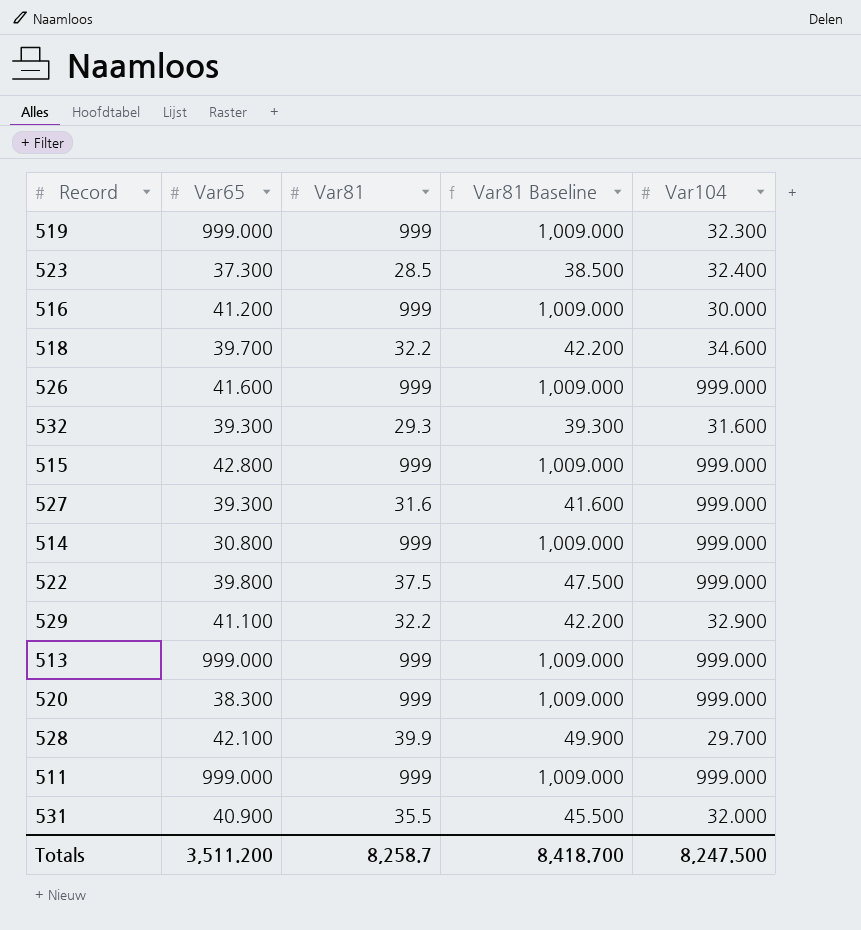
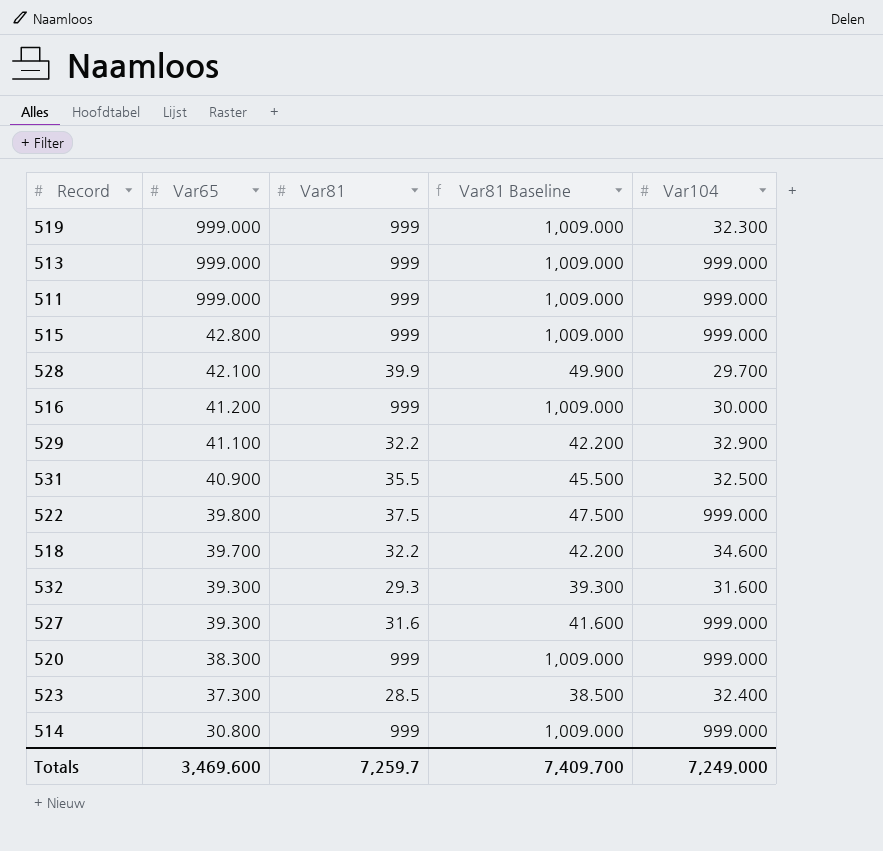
row order: none -> Var65 descending
row 526: 41.600 | 999 | 1,009.000 | 999.000 -> none
531 | Var104: 32.000 -> 32.500
Totals | Var65: 3,511.200 -> 3,469.600
Totals | Var81: 8,258.7 -> 7,259.7
Totals | Var81 Baseline: 8,418.700 -> 7,409.700
Totals | Var104: 8,247.500 -> 7,249.000

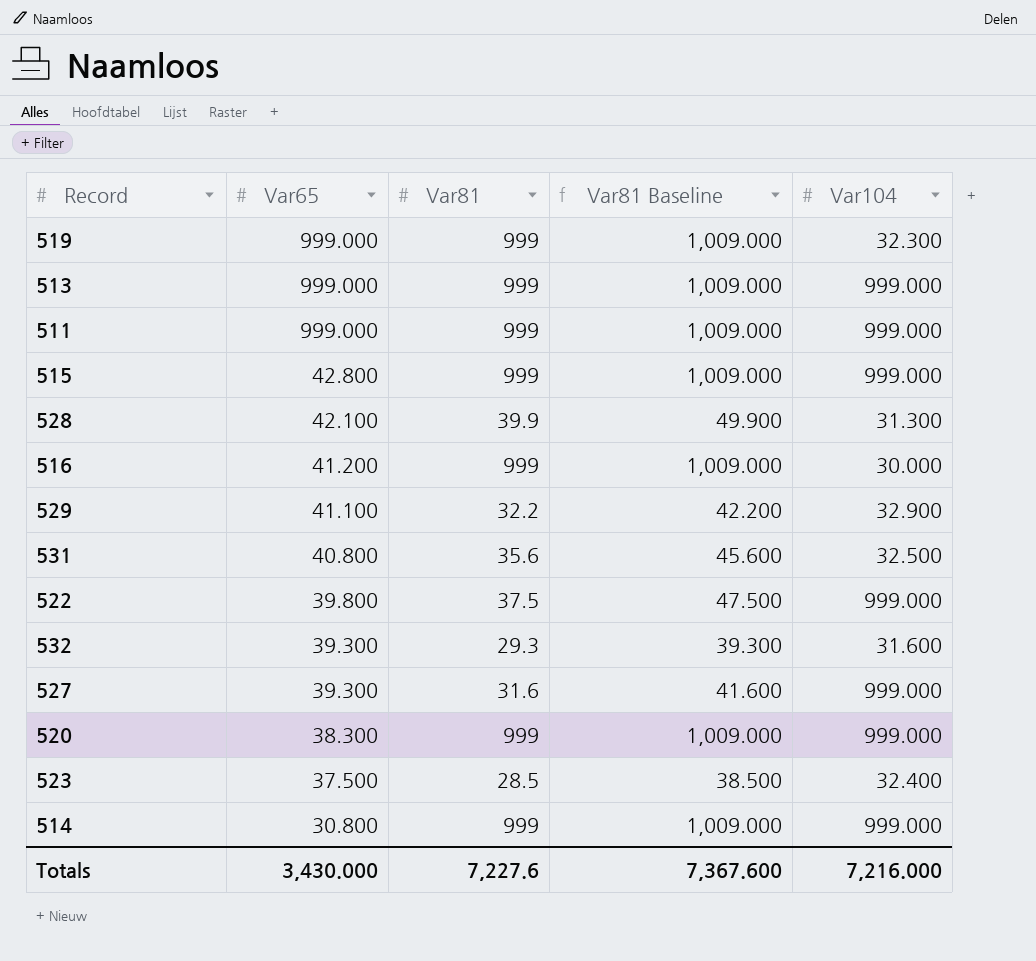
row 518: 39.700 | 32.2 | 42.200 | 34.600 -> none
528 | Var104: 29.700 -> 31.300
531 | Var65: 40.900 -> 40.800
531 | Var81: 35.5 -> 35.6
531 | Var81 Baseline: 45.500 -> 45.600
523 | Var65: 37.300 -> 37.500
Totals | Var65: 3,469.600 -> 3,430.000
Totals | Var81: 7,259.7 -> 7,227.6
Totals | Var81 Baseline: 7,409.700 -> 7,367.600
Totals | Var104: 7,249.000 -> 7,216.000

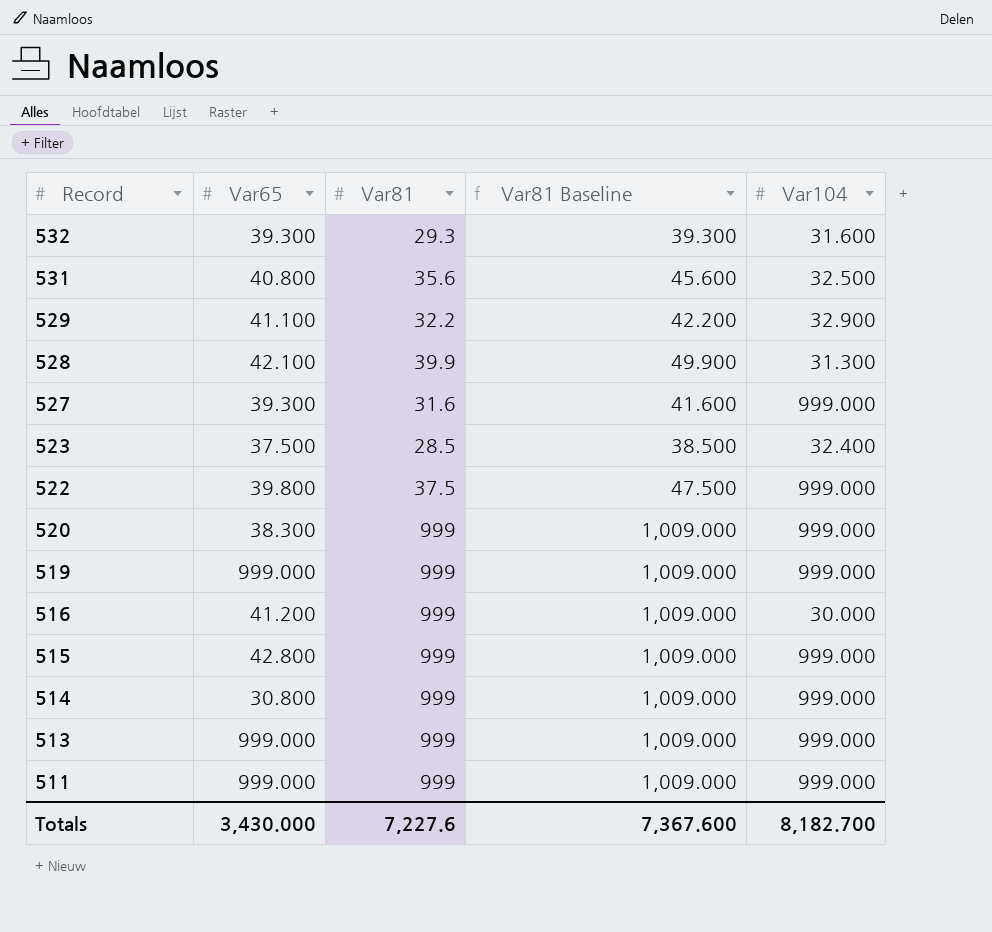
row order: Var65 descending -> Record descending
519 | Var104: 32.300 -> 999.000
Totals | Var104: 7,216.000 -> 8,182.700

